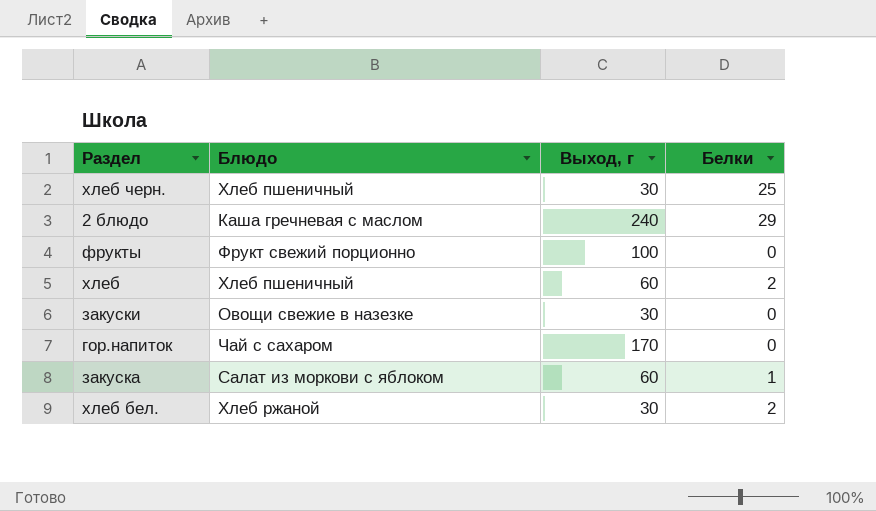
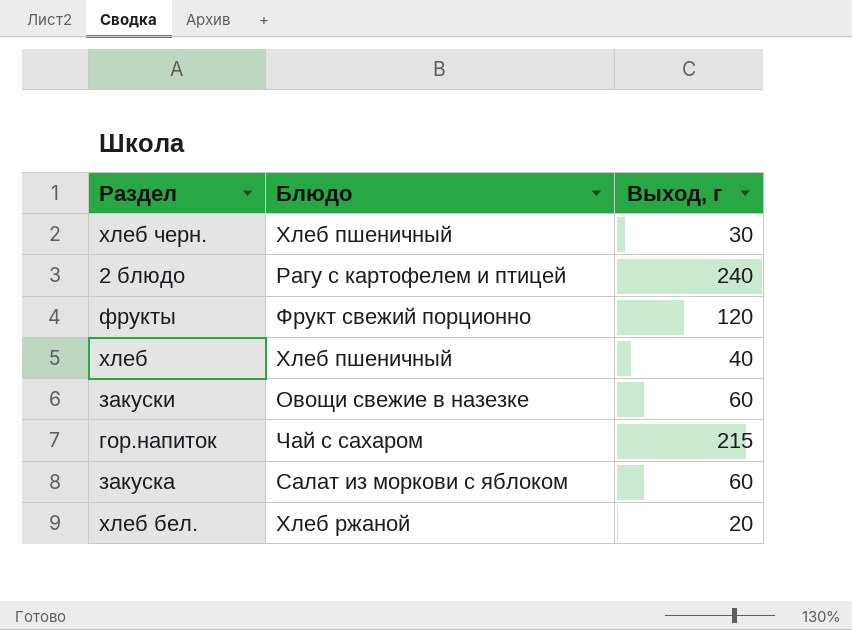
column Белки | position: 4 -> none
2 блюдо | Блюдо: Каша гречневая с маслом -> Рагу с картофелем и птицей
фрукты | Выход, г: 100 -> 120
хлеб | Выход, г: 60 -> 40
закуски | Выход, г: 30 -> 60
гор.напиток | Выход, г: 170 -> 215
хлеб бел. | Выход, г: 30 -> 20

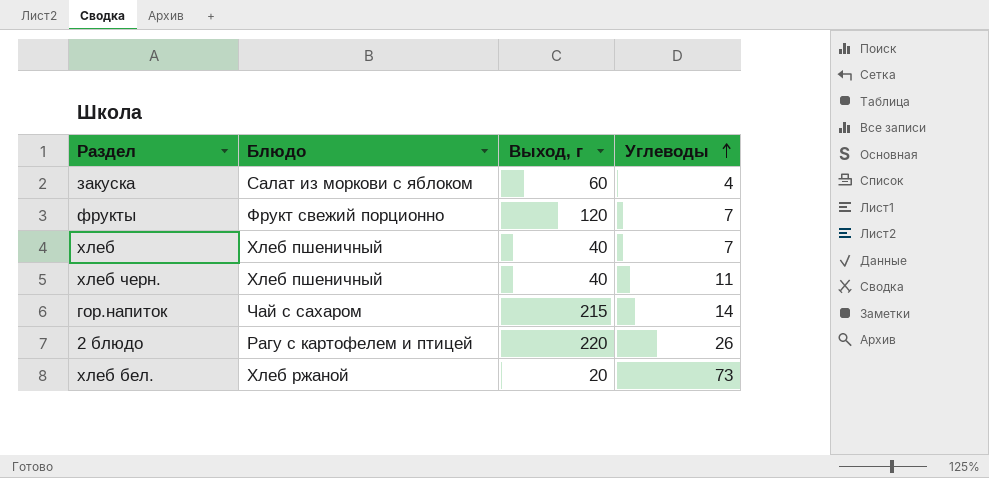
row order: none -> Углеводы ascending
column Углеводы | position: none -> 4
row закуски: Овощи свежие в назезке | 60 -> none
хлеб черн. | Выход, г: 30 -> 40
2 блюдо | Выход, г: 240 -> 220

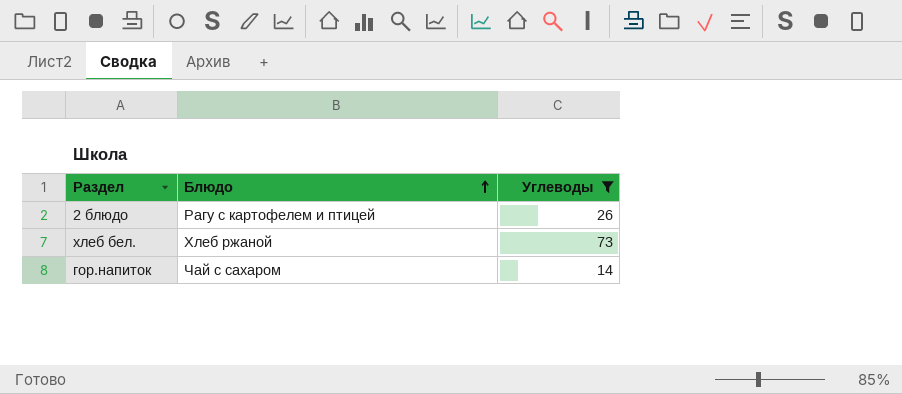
filter: none -> Углеводы >= 14
row order: Углеводы ascending -> Блюдо ascending
column Выход, г | position: 3 -> none

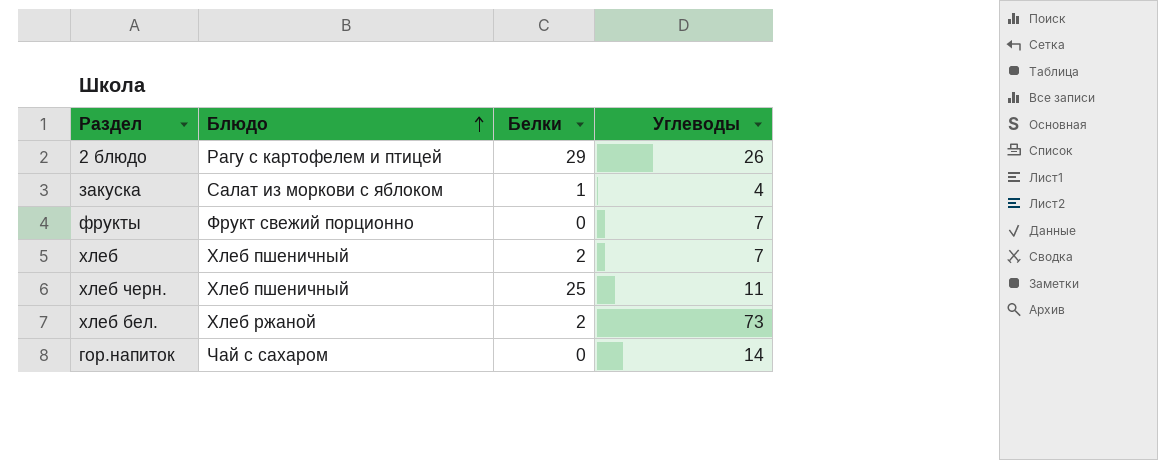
filter: Углеводы >= 14 -> none
column Белки | position: none -> 3

